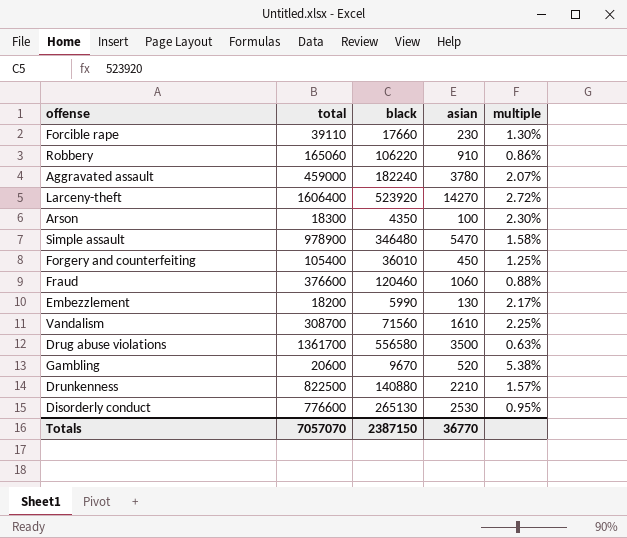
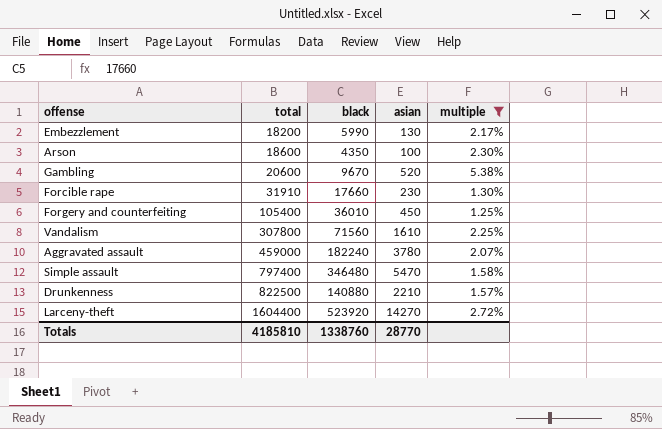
filter: none -> multiple >= 1.25%
row order: none -> total ascending
Arson | total: 18300 -> 18600
Forcible rape | total: 39110 -> 31910
Vandalism | total: 308700 -> 307800
Simple assault | total: 978900 -> 797400
Larceny-theft | total: 1606400 -> 1604400
Totals | total: 7057070 -> 4185810
Totals | black: 2387150 -> 1338760
Totals | asian: 36770 -> 28770

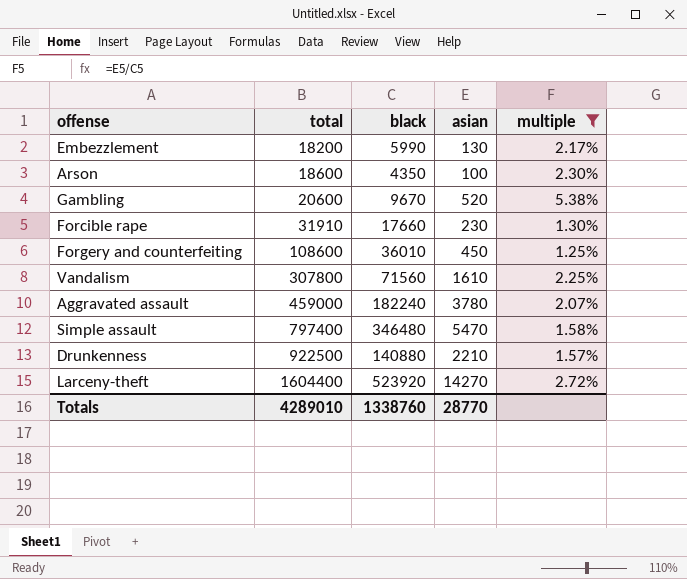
Forgery and counterfeiting | total: 105400 -> 108600
Drunkenness | total: 822500 -> 922500
Totals | total: 4185810 -> 4289010

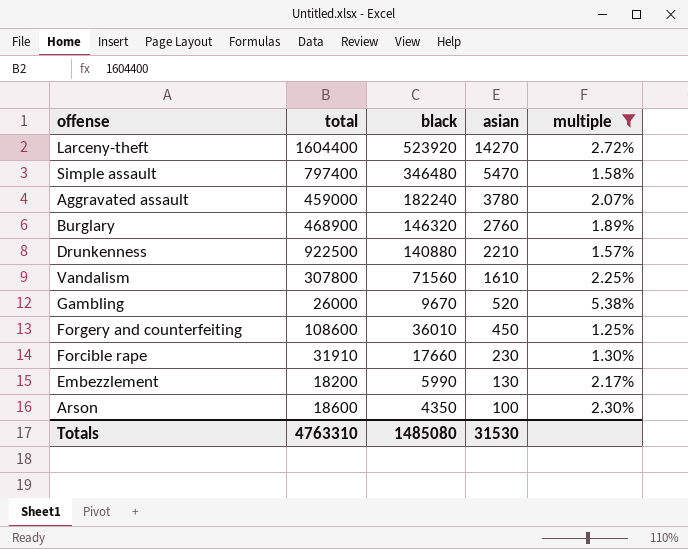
row order: total ascending -> asian descending
row Burglary: none -> 468900 | 146320 | 2760 | 1.89%
Gambling | total: 20600 -> 26000
Totals | total: 4289010 -> 4763310
Totals | black: 1338760 -> 1485080
Totals | asian: 28770 -> 31530

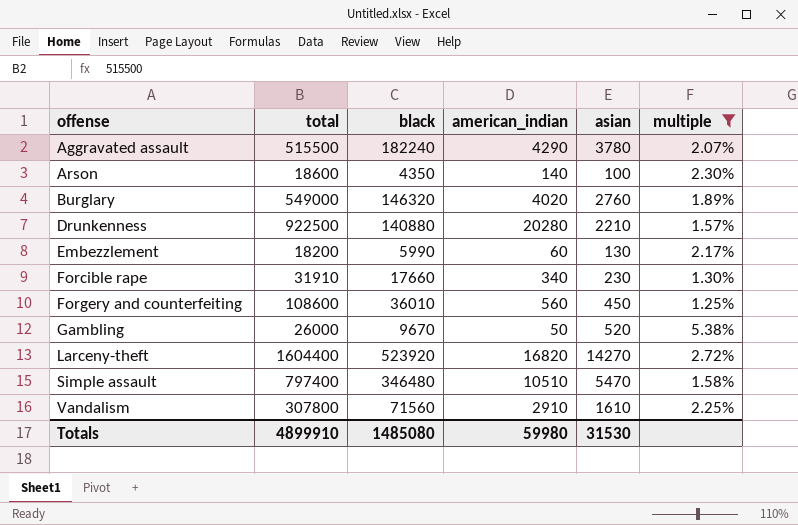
row order: asian descending -> offense ascending
column american_indian | position: none -> 4
Aggravated assault | total: 459000 -> 515500
Burglary | total: 468900 -> 549000
Totals | total: 4763310 -> 4899910

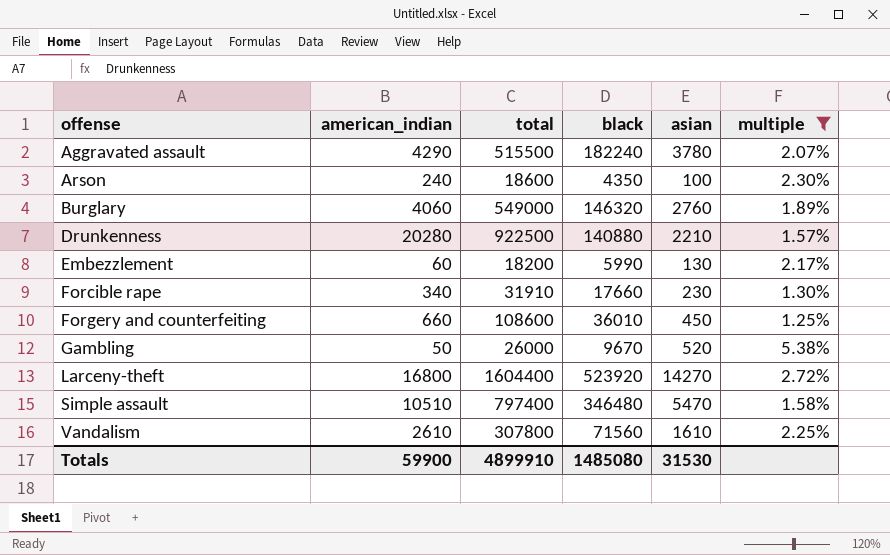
column american_indian | position: 4 -> 2
Arson | american_indian: 140 -> 240
Burglary | american_indian: 4020 -> 4060
Forgery and counterfeiting | american_indian: 560 -> 660
Larceny-theft | american_indian: 16820 -> 16800
Vandalism | american_indian: 2910 -> 2610
Totals | american_indian: 59980 -> 59900

